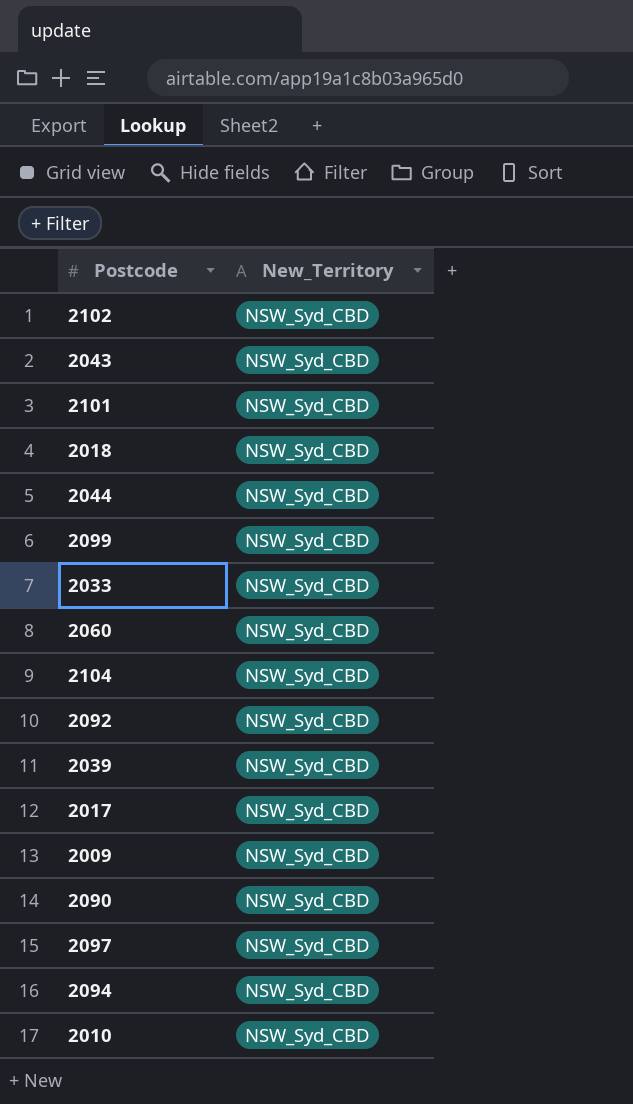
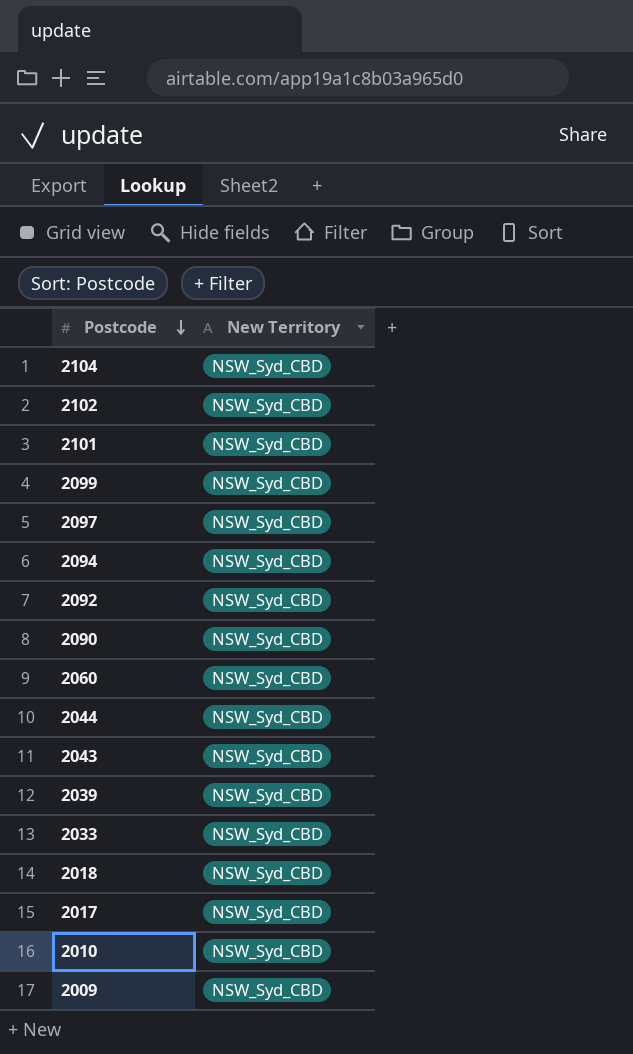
row order: none -> Postcode descending
column name: New_Territory -> New Territory

